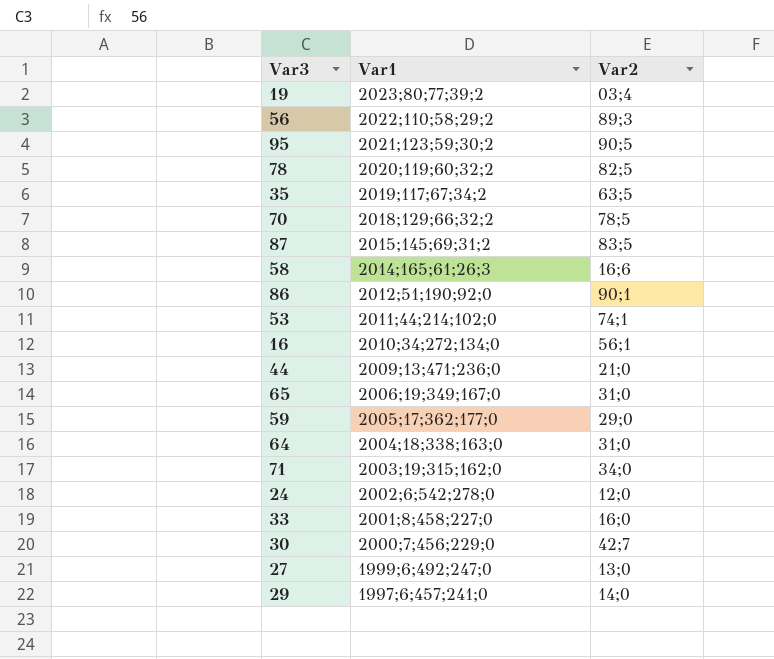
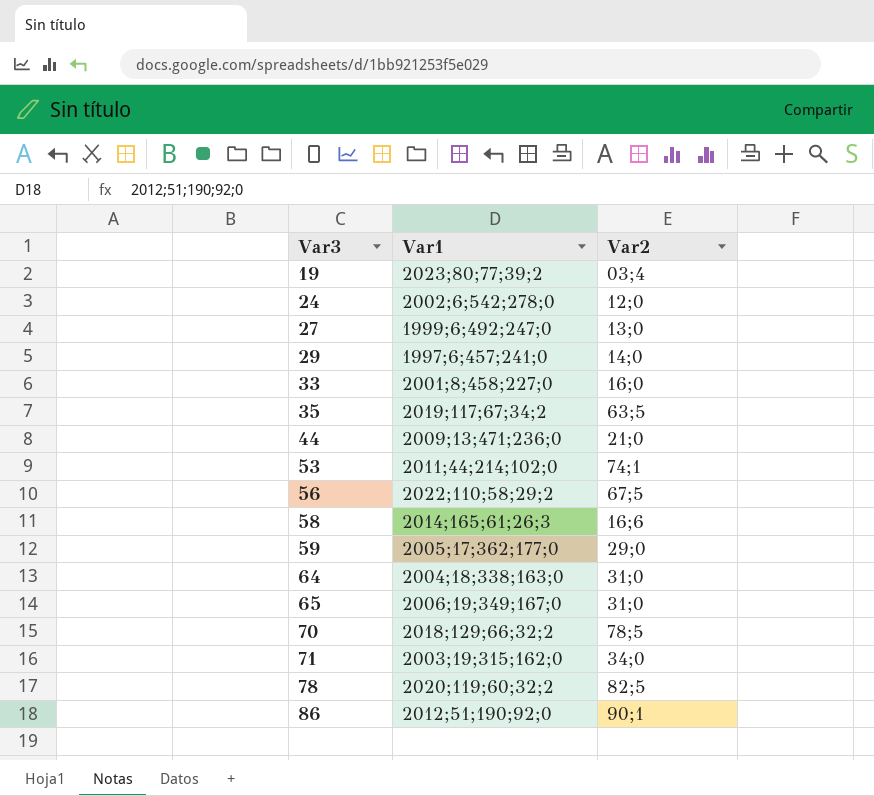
row order: Var1 descending -> Var3 ascending
row 95: 2021;123;59;30;2 | 90;5 -> none
row 87: 2015;145;69;31;2 | 83;5 -> none
row 16: 2010;34;272;134;0 | 56;1 -> none
row 30: 2000;7;456;229;0 | 42;7 -> none
56 | Var2: 89;3 -> 67;5

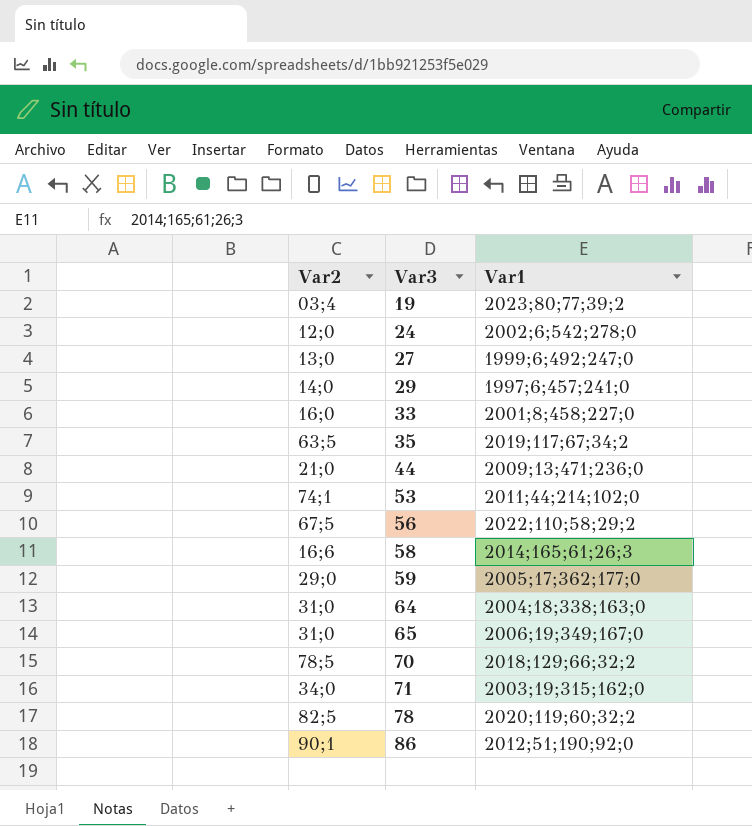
column Var2 | position: 3 -> 1

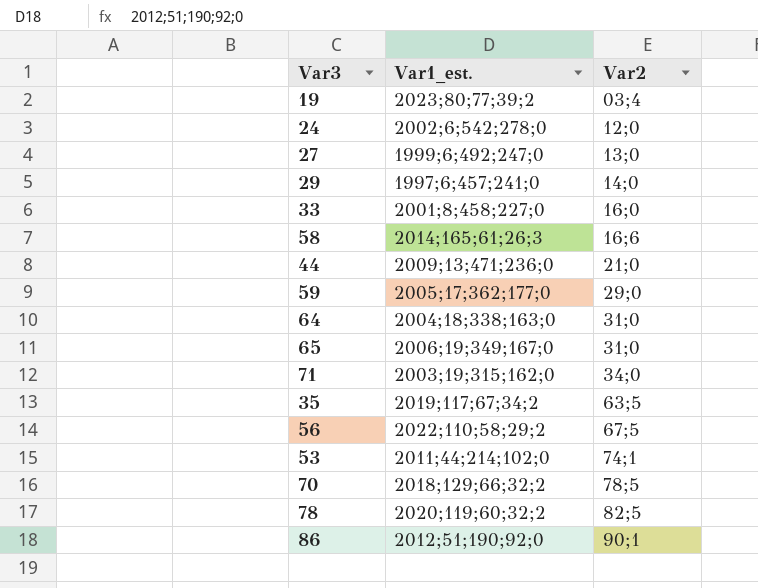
row order: Var3 ascending -> Var2 ascending
column name: Var1 -> Var1_est.
column Var2 | position: 1 -> 3

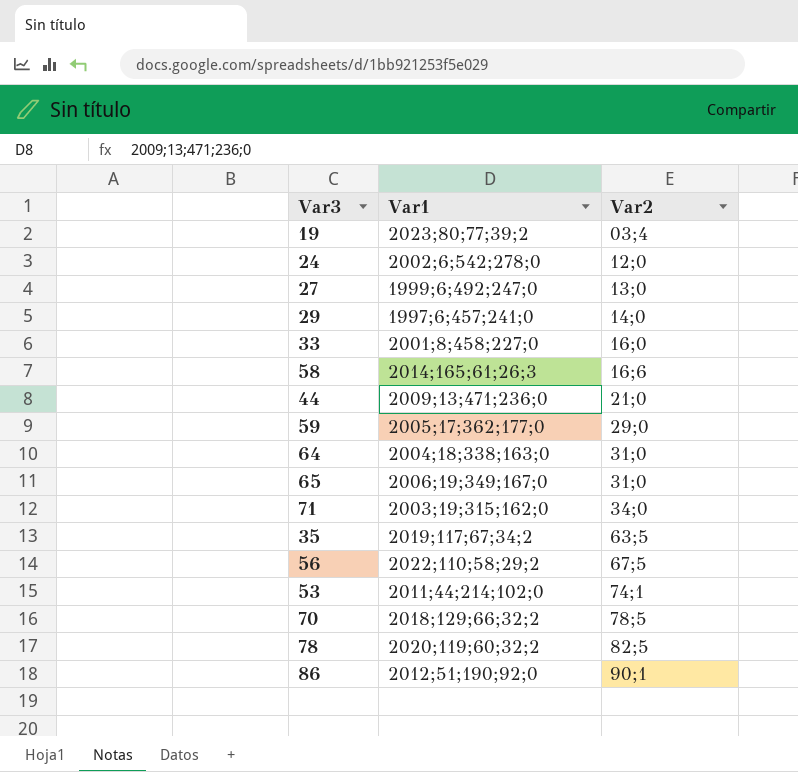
column name: Var1_est. -> Var1

